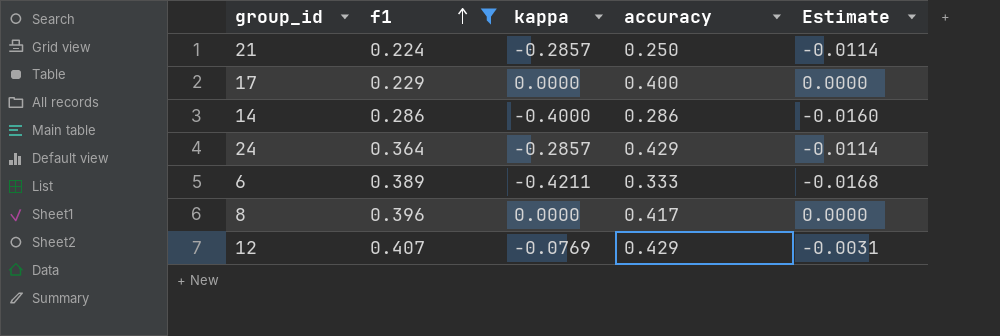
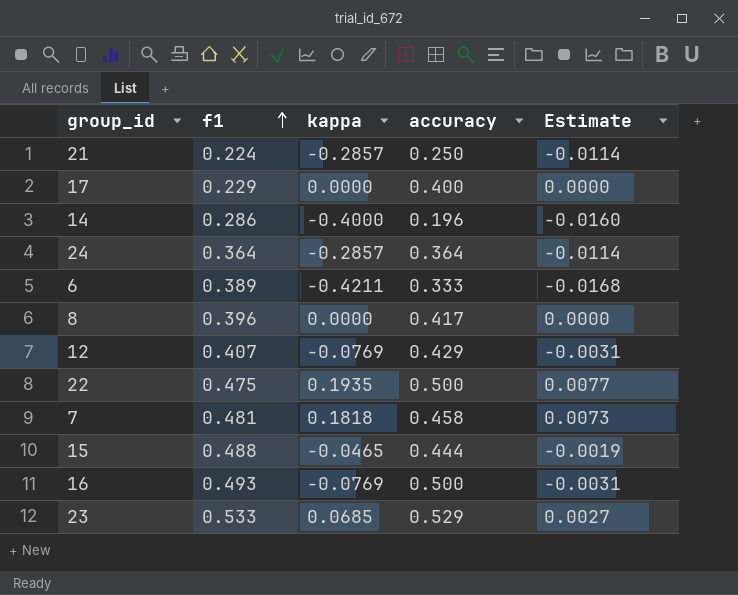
filter: f1 <= 0.407 -> none
14 | accuracy: 0.286 -> 0.196
24 | accuracy: 0.429 -> 0.364

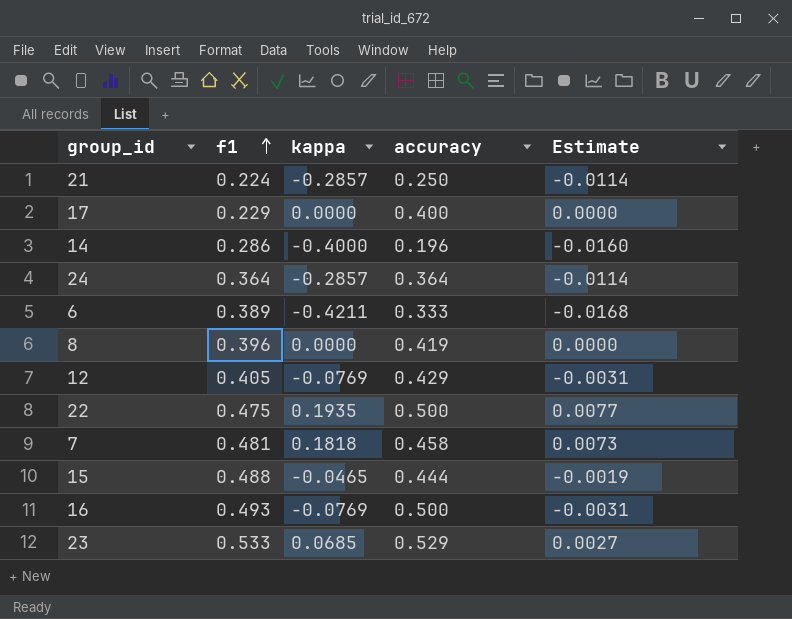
8 | accuracy: 0.417 -> 0.419
12 | f1: 0.407 -> 0.405

